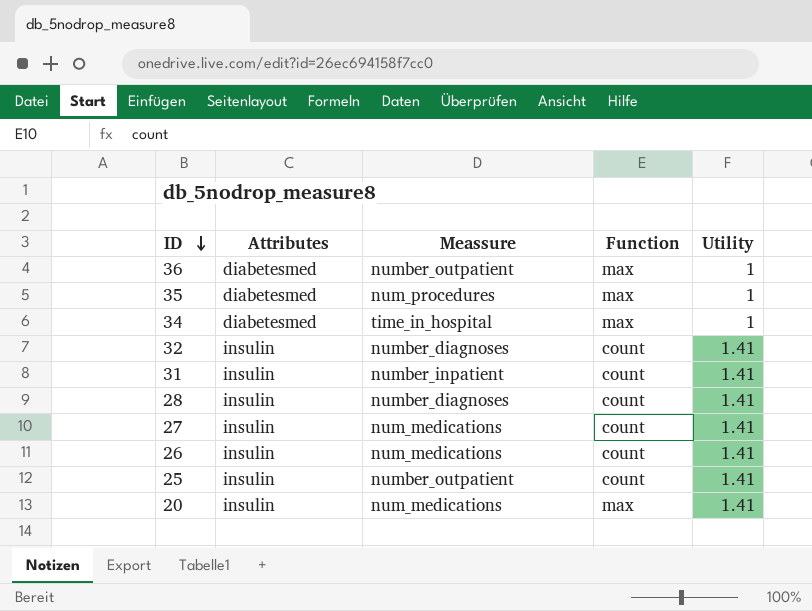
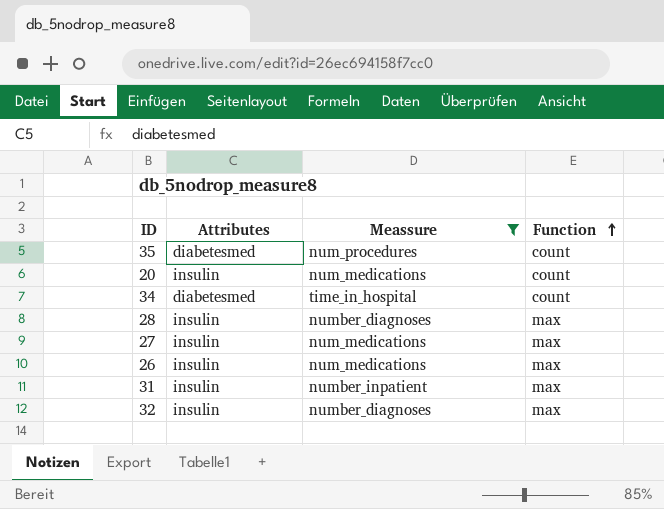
filter: none -> Meassure != number_outpatient
row order: ID descending -> Function ascending
column Utility | position: 5 -> none
35 | Function: max -> count
20 | Function: max -> count
34 | Function: max -> count
28 | Function: count -> max
27 | Function: count -> max
26 | Function: count -> max
31 | Function: count -> max
32 | Function: count -> max

